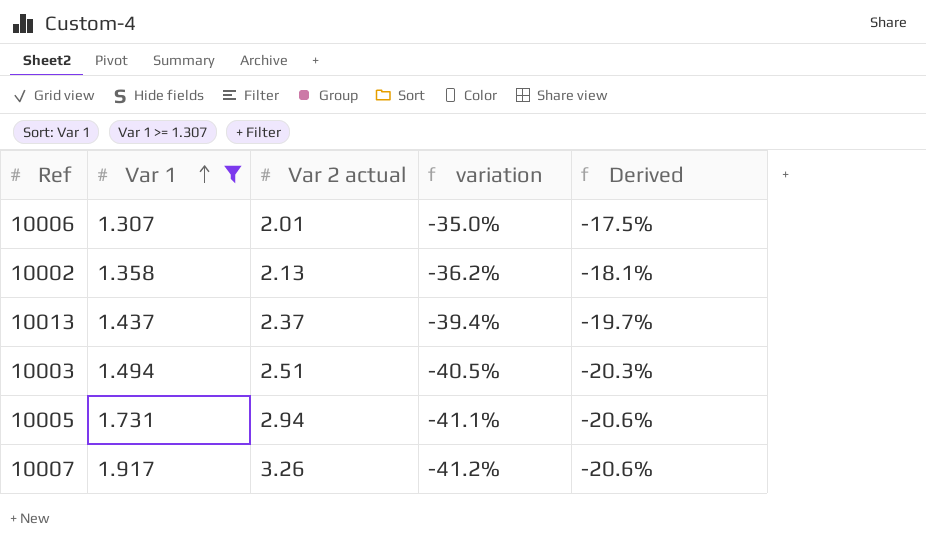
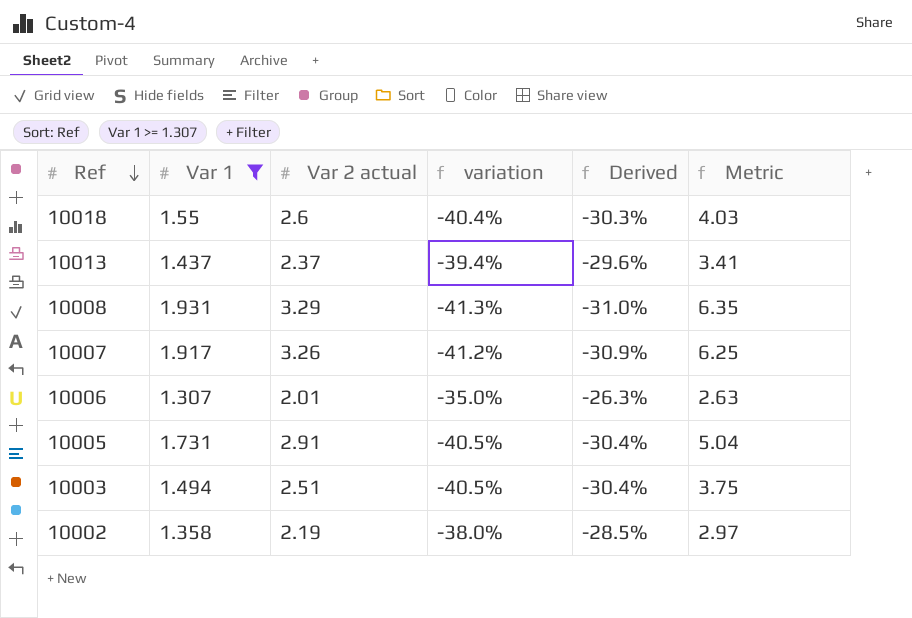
row order: Var 1 ascending -> Ref descending
column Derived | formula: [variation] * 0.5 -> [variation] * 0.75
column Metric | formula: none -> [Var 1] * [Var 2 actual]
row 10018: none -> 1.55 | 2.6 | -40.4% | -30.3% | 4.03
row 10008: none -> 1.931 | 3.29 | -41.3% | -31.0% | 6.35
10005 | Var 2 actual: 2.94 -> 2.91
10005 | variation: -41.1% -> -40.5%
10002 | Var 2 actual: 2.13 -> 2.19
10002 | variation: -36.2% -> -38.0%

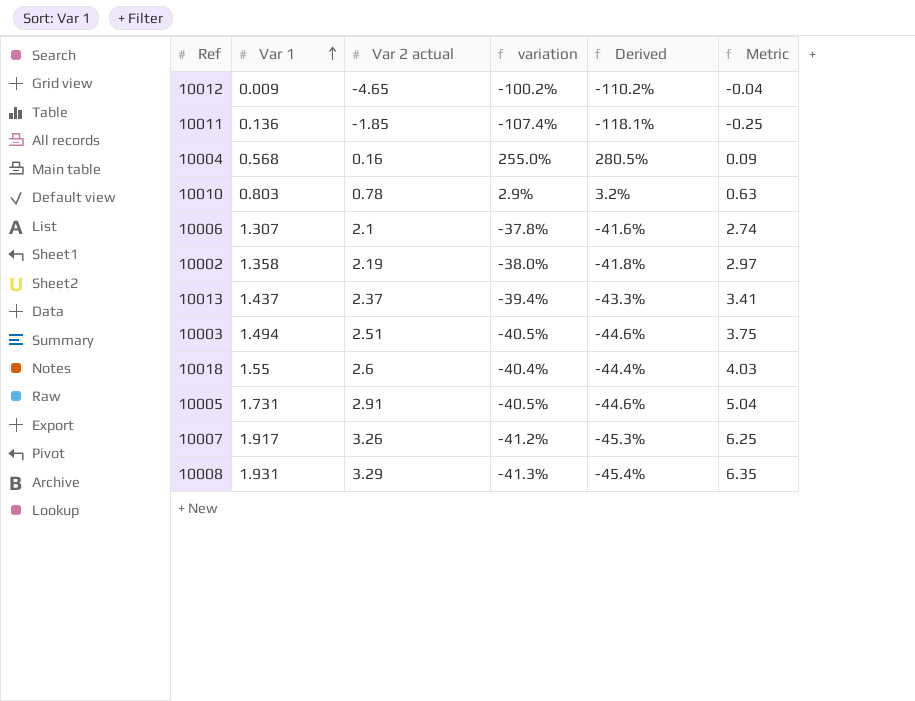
filter: Var 1 >= 1.307 -> none
row order: Ref descending -> Var 1 ascending
column Derived | formula: [variation] * 0.75 -> [variation] * 1.1
10006 | Var 2 actual: 2.01 -> 2.1
10006 | variation: -35.0% -> -37.8%
10006 | Metric: 2.63 -> 2.74

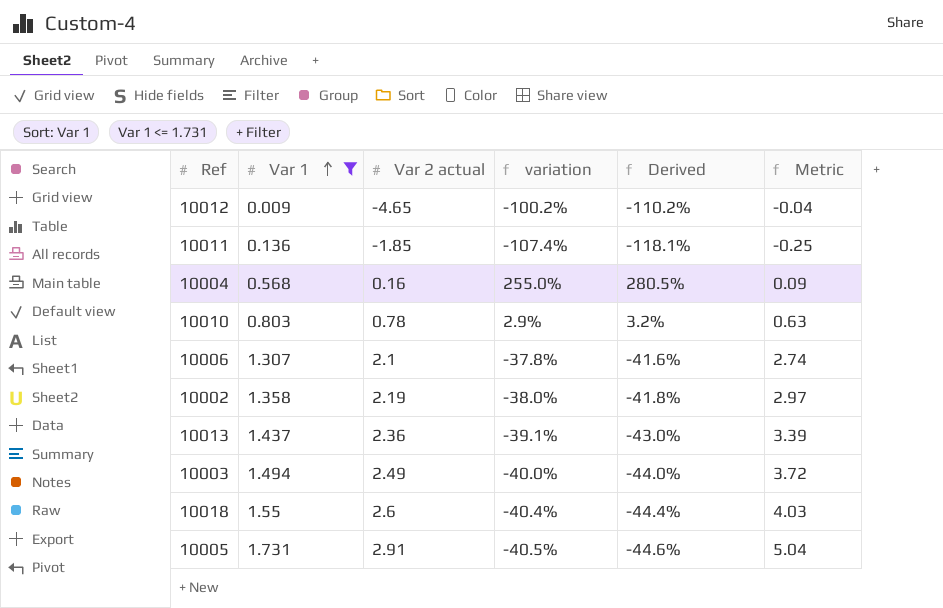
filter: none -> Var 1 <= 1.731
10013 | Var 2 actual: 2.37 -> 2.36
10013 | variation: -39.4% -> -39.1%
10013 | Derived: -43.3% -> -43.0%
10013 | Metric: 3.41 -> 3.39
10003 | Var 2 actual: 2.51 -> 2.49
10003 | variation: -40.5% -> -40.0%
10003 | Derived: -44.6% -> -44.0%
10003 | Metric: 3.75 -> 3.72

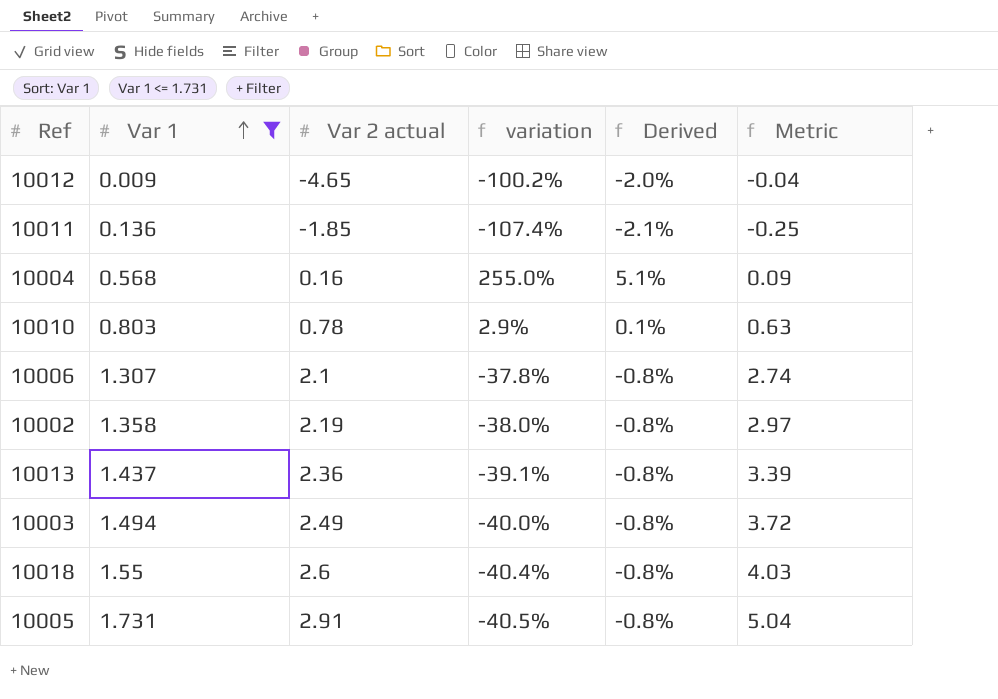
column Derived | formula: [variation] * 1.1 -> [variation] * 0.02

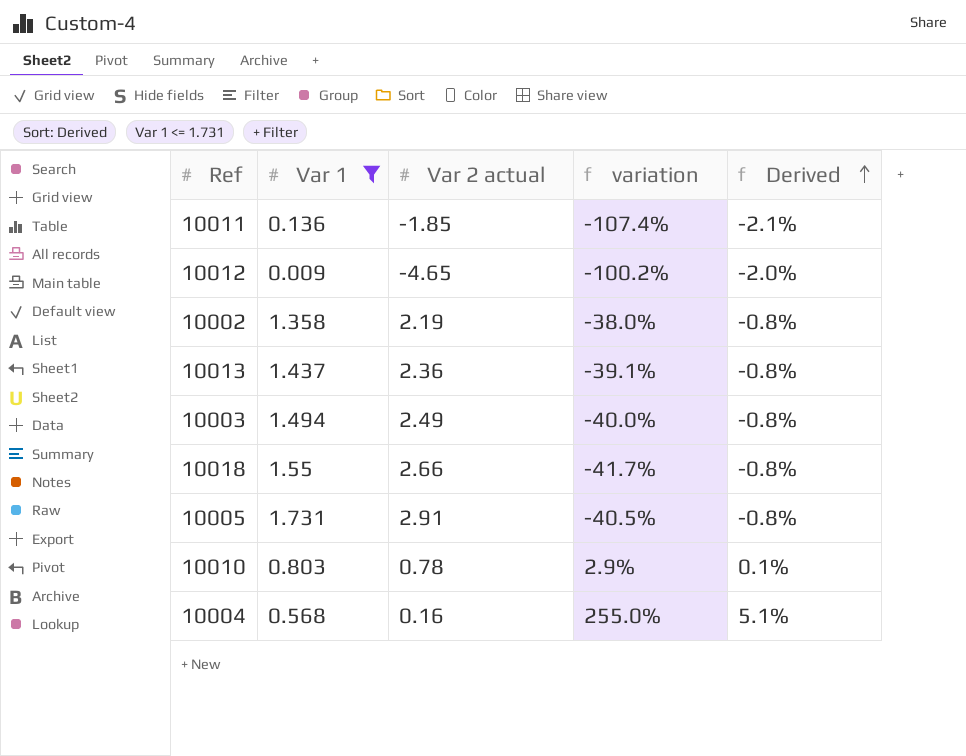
row order: Var 1 ascending -> Derived ascending
column Metric | formula: [Var 1] * [Var 2 actual] -> none
row 10006: 1.307 | 2.1 | -37.8% | -0.8% | 2.74 -> none
10018 | Var 2 actual: 2.6 -> 2.66
10018 | variation: -40.4% -> -41.7%

